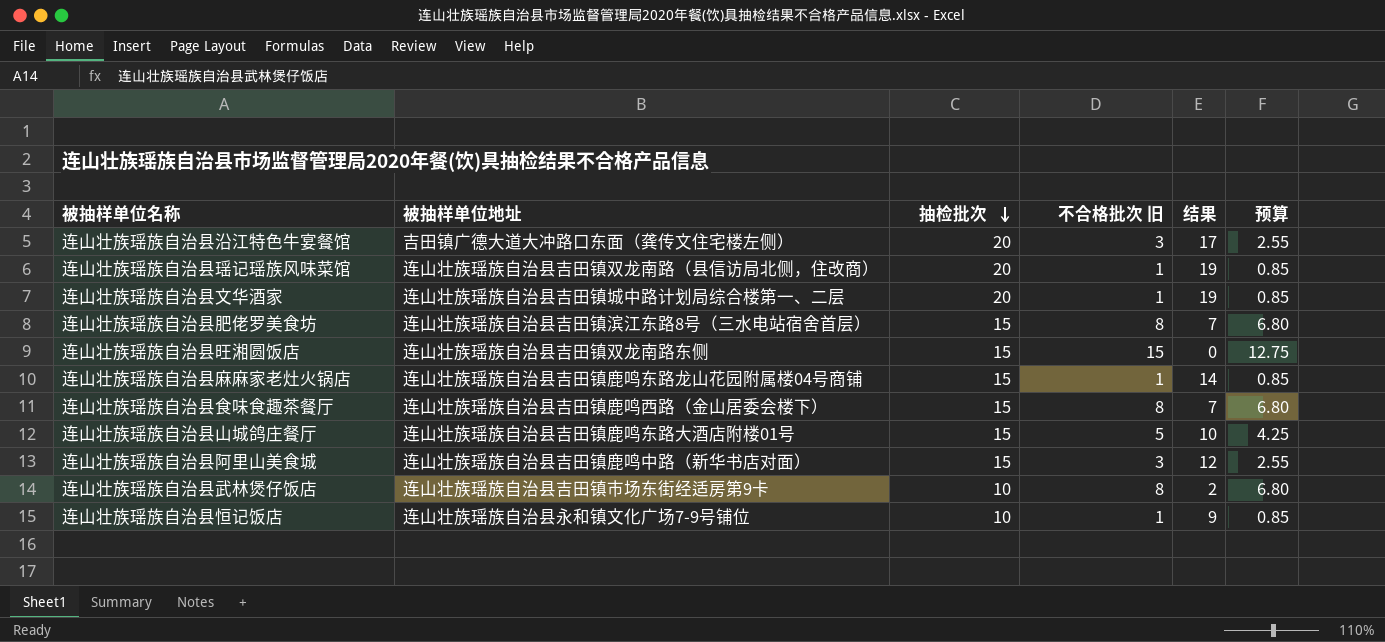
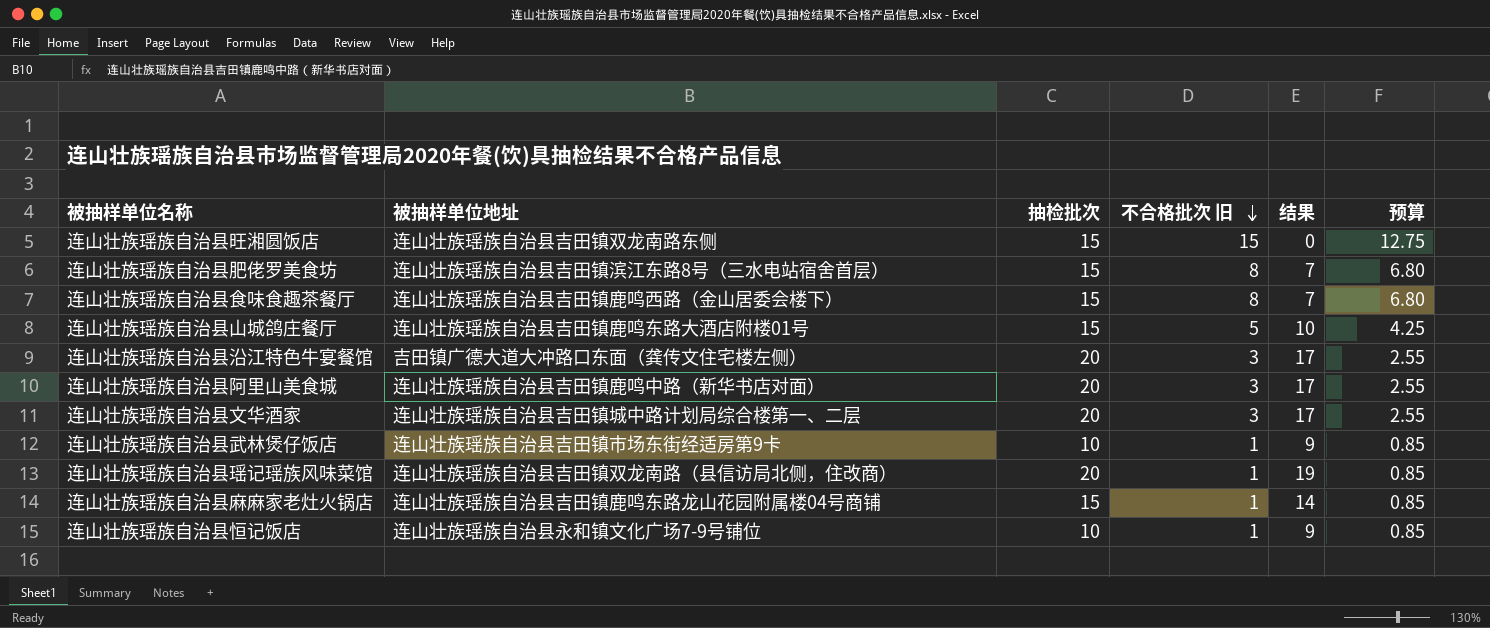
row order: 抽检批次 descending -> 不合格批次 旧 descending
连山壮族瑶族自治县阿里山美食城 | 抽检批次: 15 -> 20
连山壮族瑶族自治县阿里山美食城 | 结果: 12 -> 17
连山壮族瑶族自治县文华酒家 | 不合格批次 旧: 1 -> 3
连山壮族瑶族自治县文华酒家 | 结果: 19 -> 17
连山壮族瑶族自治县文华酒家 | 预算: 0.85 -> 2.55
连山壮族瑶族自治县武林煲仔饭店 | 不合格批次 旧: 8 -> 1
连山壮族瑶族自治县武林煲仔饭店 | 结果: 2 -> 9
连山壮族瑶族自治县武林煲仔饭店 | 预算: 6.80 -> 0.85

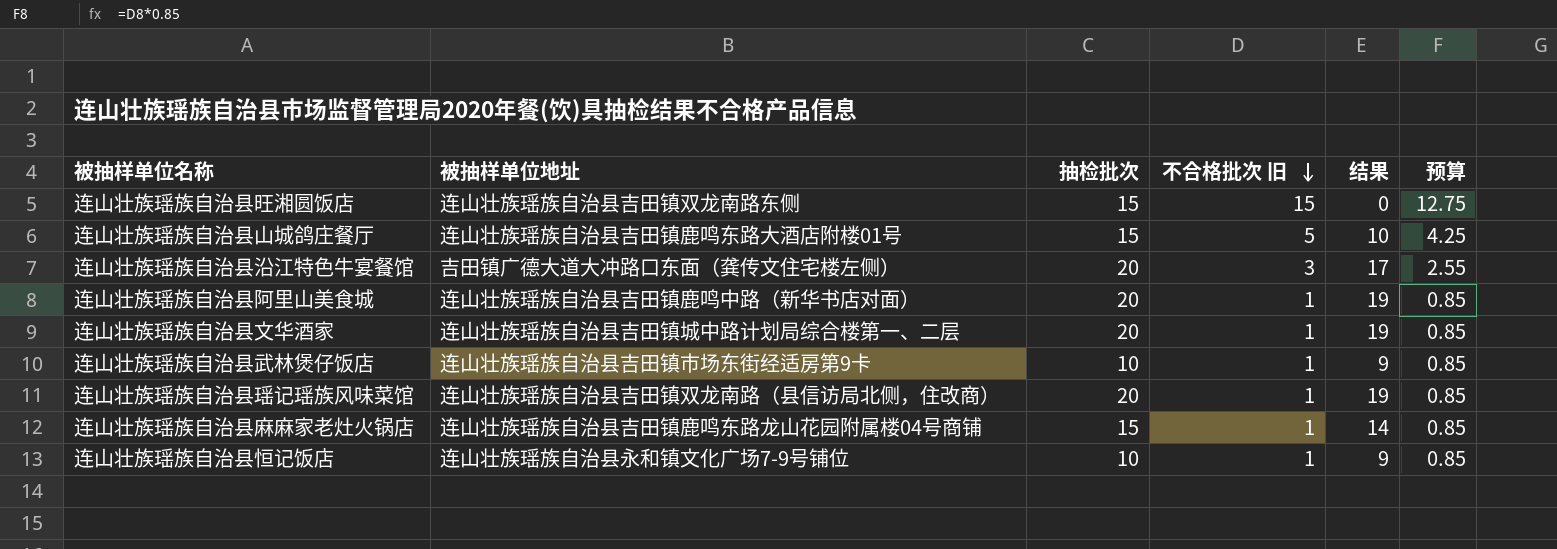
row 连山壮族瑶族自治县肥佬罗美食坊: 连山壮族瑶族自治县吉田镇滨江东路8号（三水电站宿舍首层） | 15 | 8 | 7 | 6.80 -> none
row 连山壮族瑶族自治县食味食趣茶餐厅: 连山壮族瑶族自治县吉田镇鹿鸣西路（金山居委会楼下） | 15 | 8 | 7 | 6.80 -> none
连山壮族瑶族自治县阿里山美食城 | 不合格批次 旧: 3 -> 1
连山壮族瑶族自治县阿里山美食城 | 结果: 17 -> 19
连山壮族瑶族自治县阿里山美食城 | 预算: 2.55 -> 0.85
连山壮族瑶族自治县文华酒家 | 不合格批次 旧: 3 -> 1
连山壮族瑶族自治县文华酒家 | 结果: 17 -> 19
连山壮族瑶族自治县文华酒家 | 预算: 2.55 -> 0.85

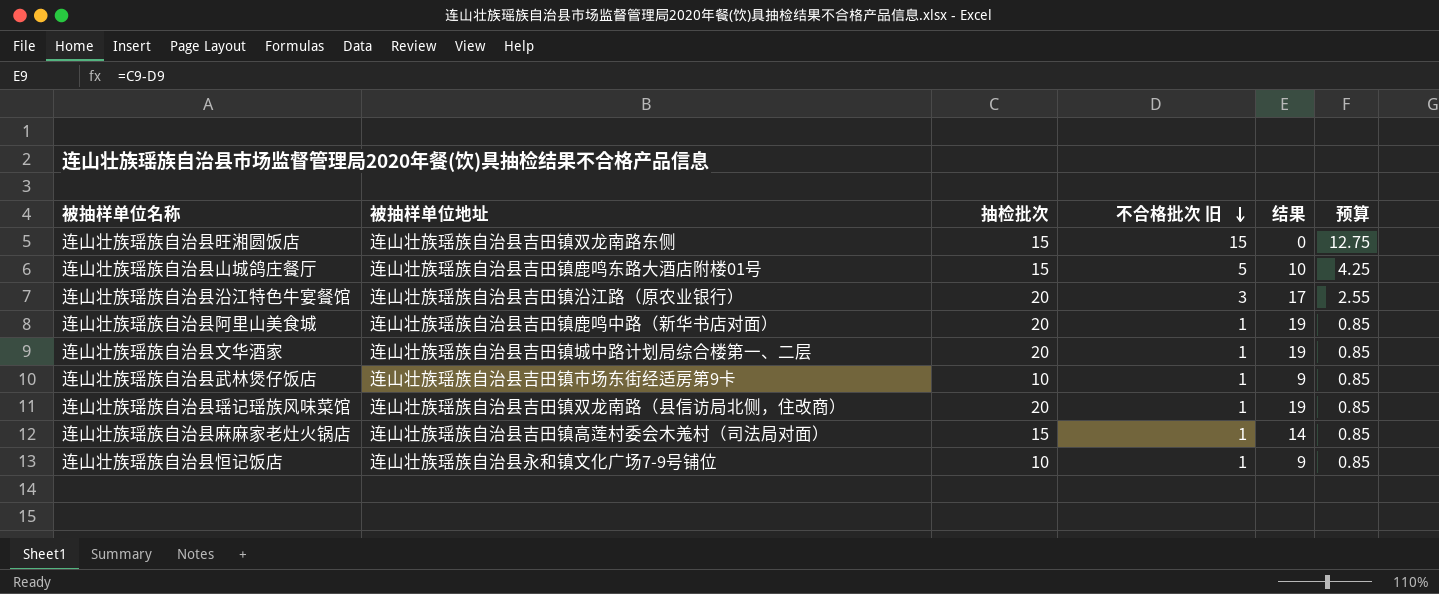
连山壮族瑶族自治县沿江特色牛宴餐馆 | 被抽样单位地址: 吉田镇广德大道大冲路口东面（龚传文住宅楼左侧） -> 连山壮族瑶族自治县吉田镇沿江路（原农业银行）
连山壮族瑶族自治县麻麻家老灶火锅店 | 被抽样单位地址: 连山壮族瑶族自治县吉田镇鹿鸣东路龙山花园附属楼04号商铺 -> 连山壮族瑶族自治县吉田镇高莲村委会木羗村（司法局对面）

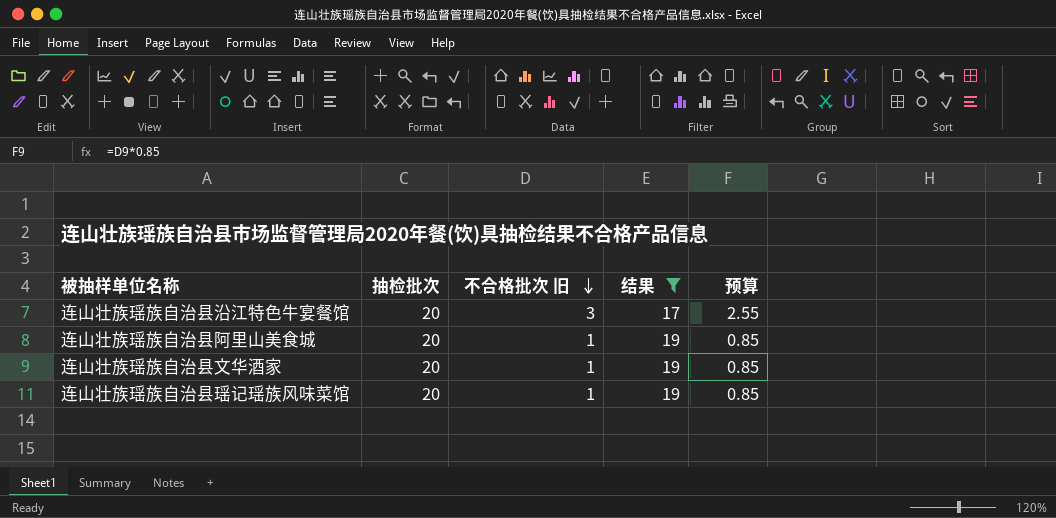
filter: none -> 结果 >= 17
column 被抽样单位地址 | position: 2 -> none

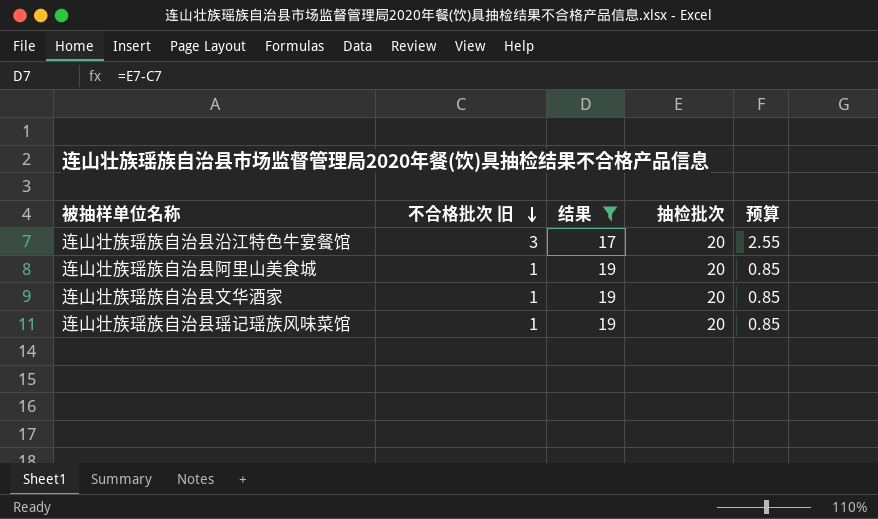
column 抽检批次 | position: 2 -> 4

